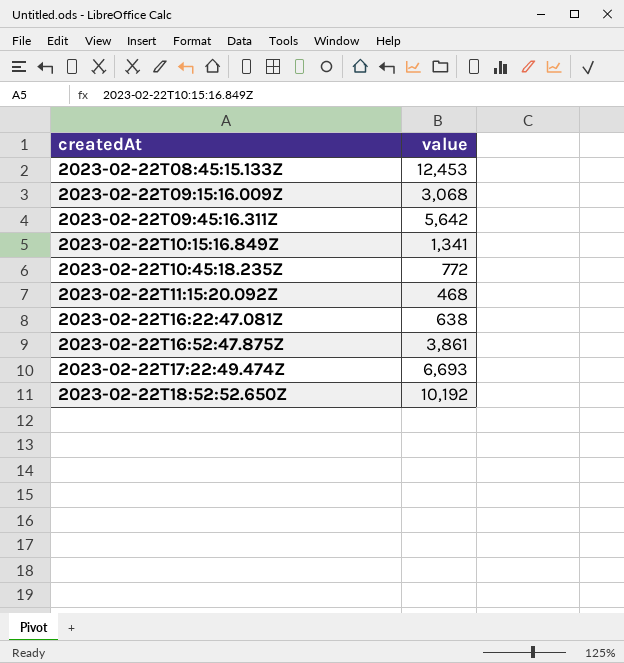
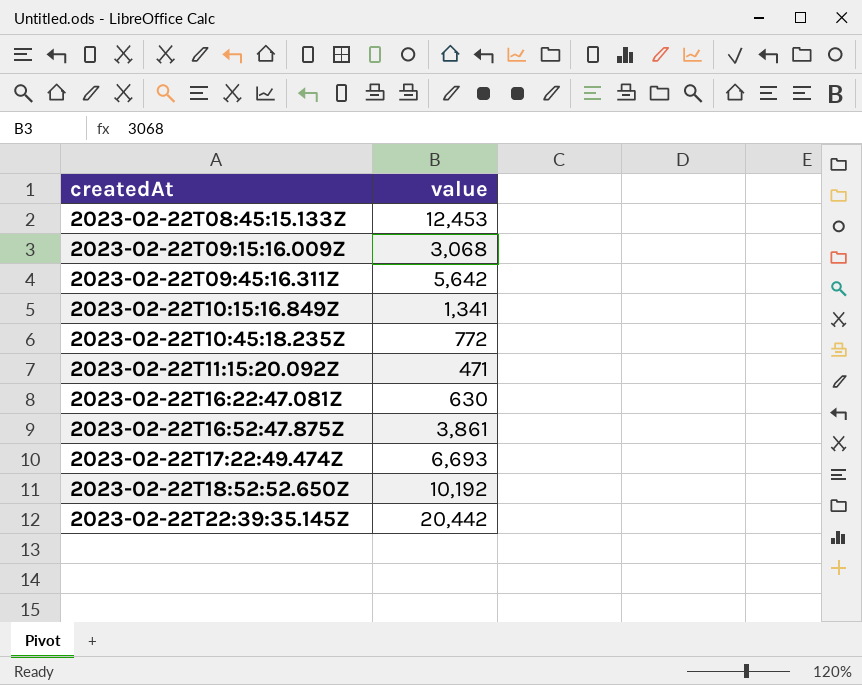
2023-02-22T11:15:20.092Z | value: 468 -> 471
2023-02-22T16:22:47.081Z | value: 638 -> 630
row 2023-02-22T22:39:35.145Z: none -> 20,442

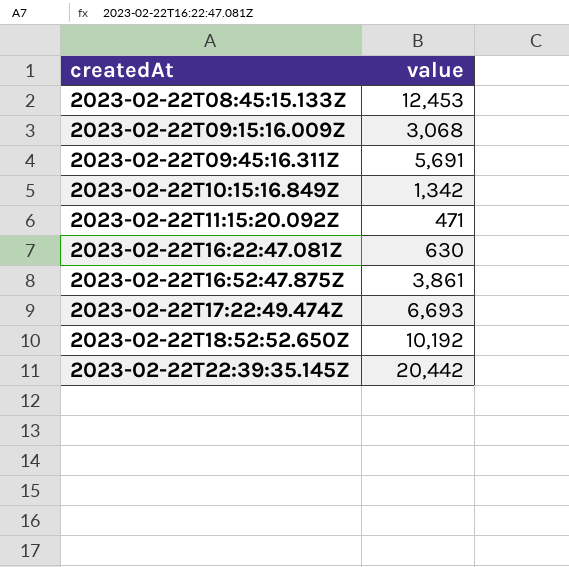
row 2023-02-22T10:45:18.235Z: 772 -> none
2023-02-22T09:45:16.311Z | value: 5,642 -> 5,691
2023-02-22T10:15:16.849Z | value: 1,341 -> 1,342

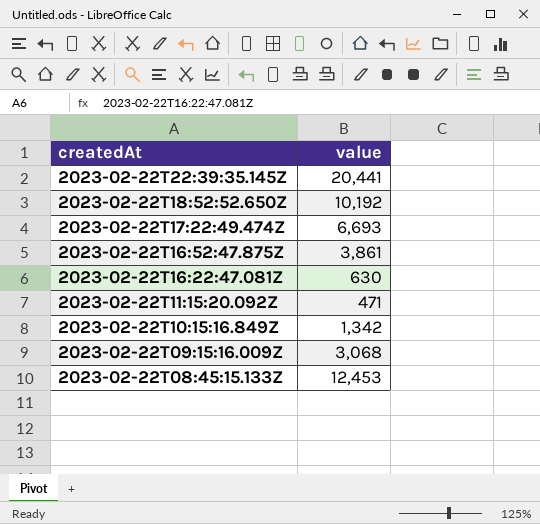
row order: createdAt ascending -> createdAt descending
row 2023-02-22T09:45:16.311Z: 5,691 -> none
2023-02-22T22:39:35.145Z | value: 20,442 -> 20,441

